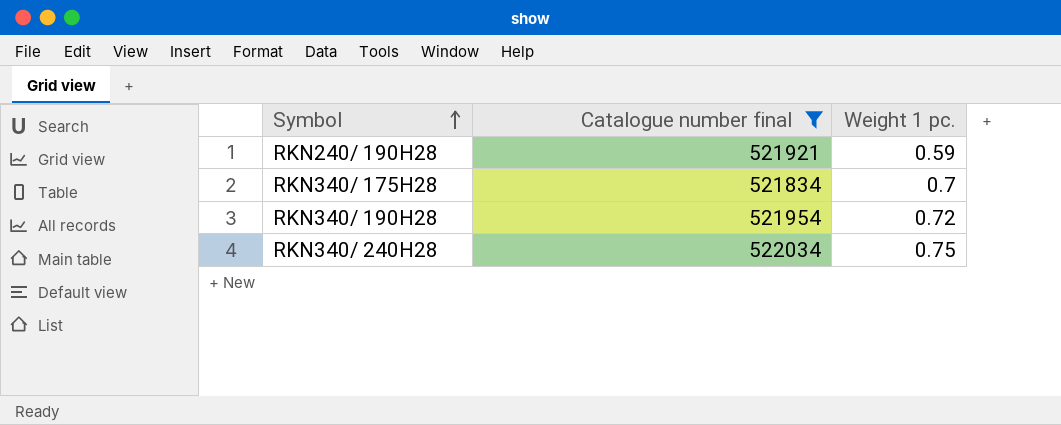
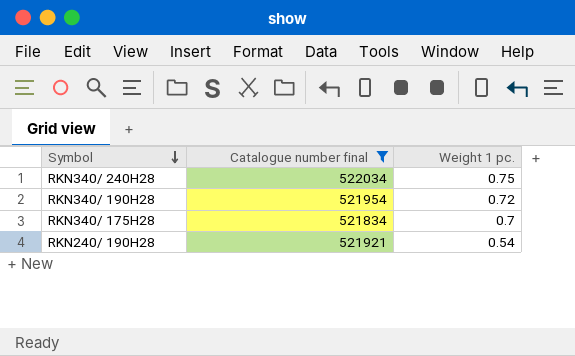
row order: Symbol ascending -> Symbol descending
RKN240/ 190H28 | Weight 1 pc.: 0.59 -> 0.54

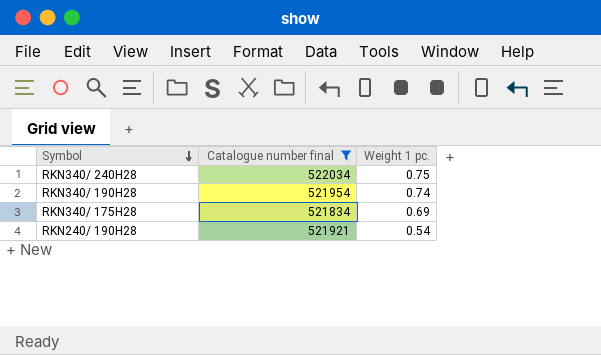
RKN340/ 190H28 | Weight 1 pc.: 0.72 -> 0.74
RKN340/ 175H28 | Weight 1 pc.: 0.7 -> 0.69

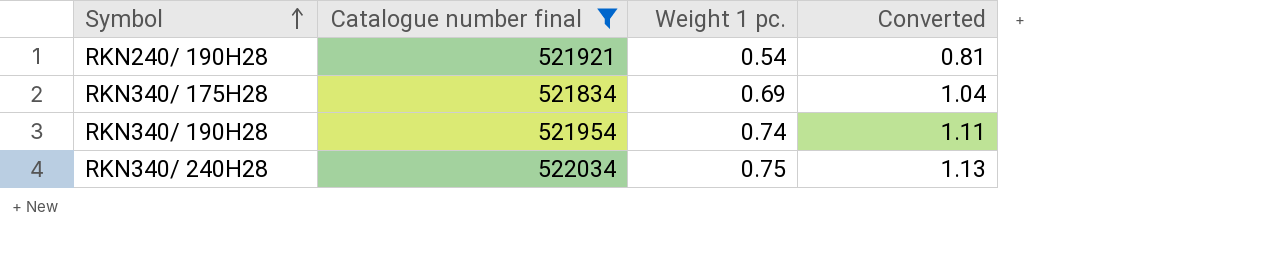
row order: Symbol descending -> Symbol ascending
column Converted | formula: none -> [Weight 1 pc.] * 1.5

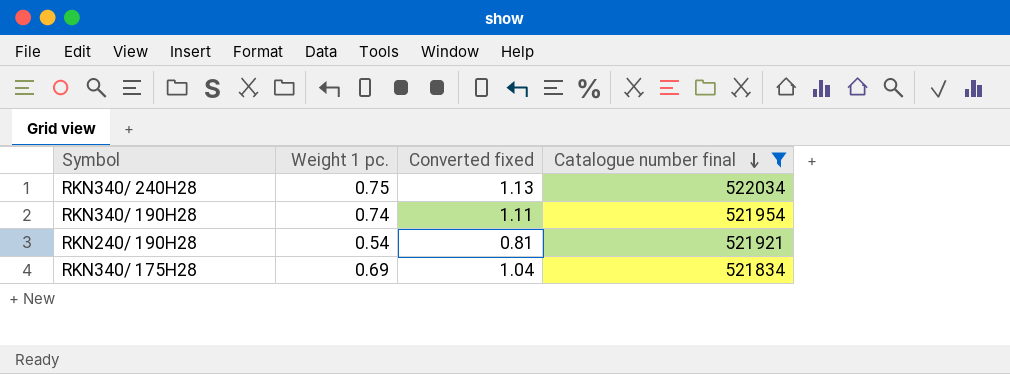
row order: Symbol ascending -> Catalogue number final descending
column name: Converted -> Converted fixed
column Catalogue number final | position: 2 -> 4

